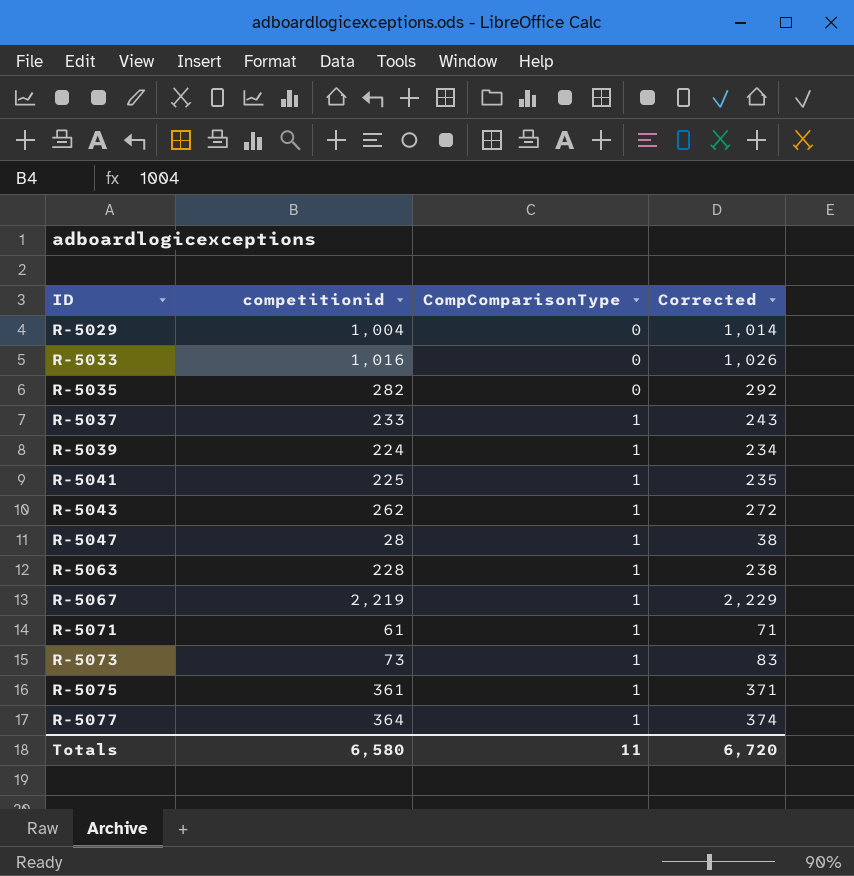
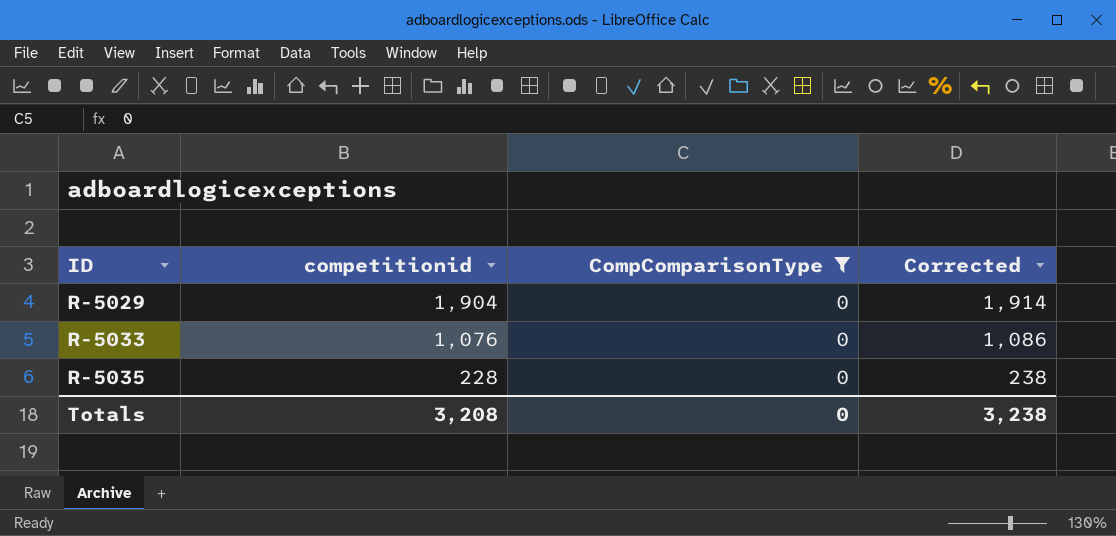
filter: none -> CompComparisonType = 0
R-5029 | competitionid: 1,004 -> 1,904
R-5029 | Corrected: 1,014 -> 1,914
R-5033 | competitionid: 1,016 -> 1,076
R-5033 | Corrected: 1,026 -> 1,086
R-5035 | competitionid: 282 -> 228
R-5035 | Corrected: 292 -> 238
Totals | competitionid: 6,580 -> 3,208
Totals | CompComparisonType: 11 -> 0
Totals | Corrected: 6,720 -> 3,238

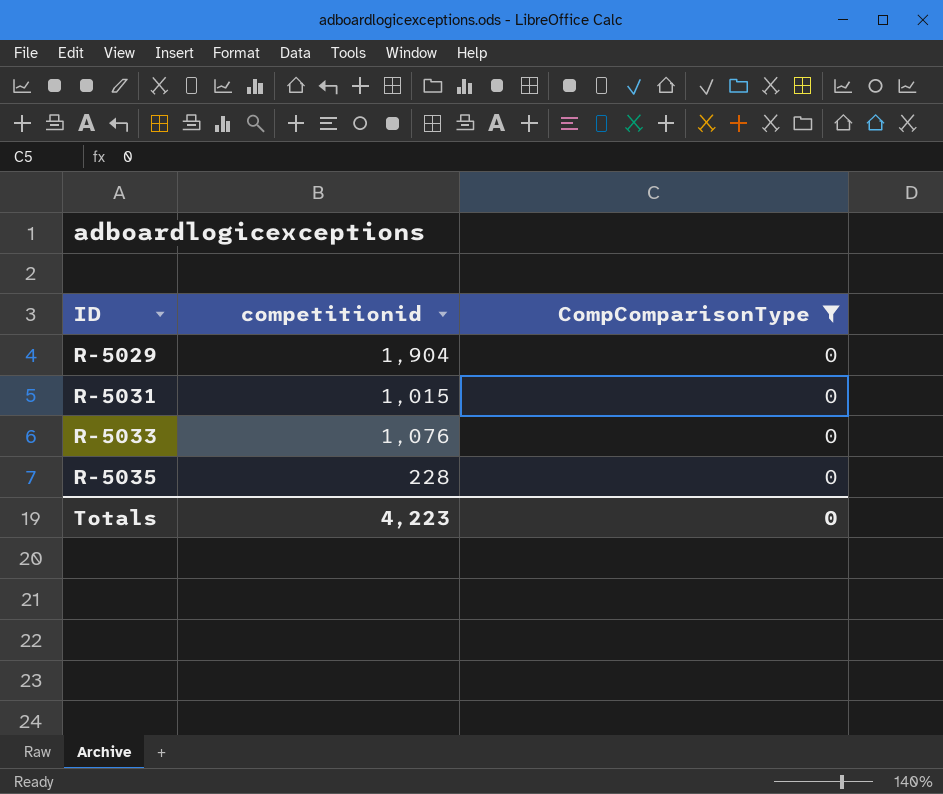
column Corrected | formula: [competitionid] + 10 -> none
row R-5031: none -> 1,015 | 0
Totals | competitionid: 3,208 -> 4,223

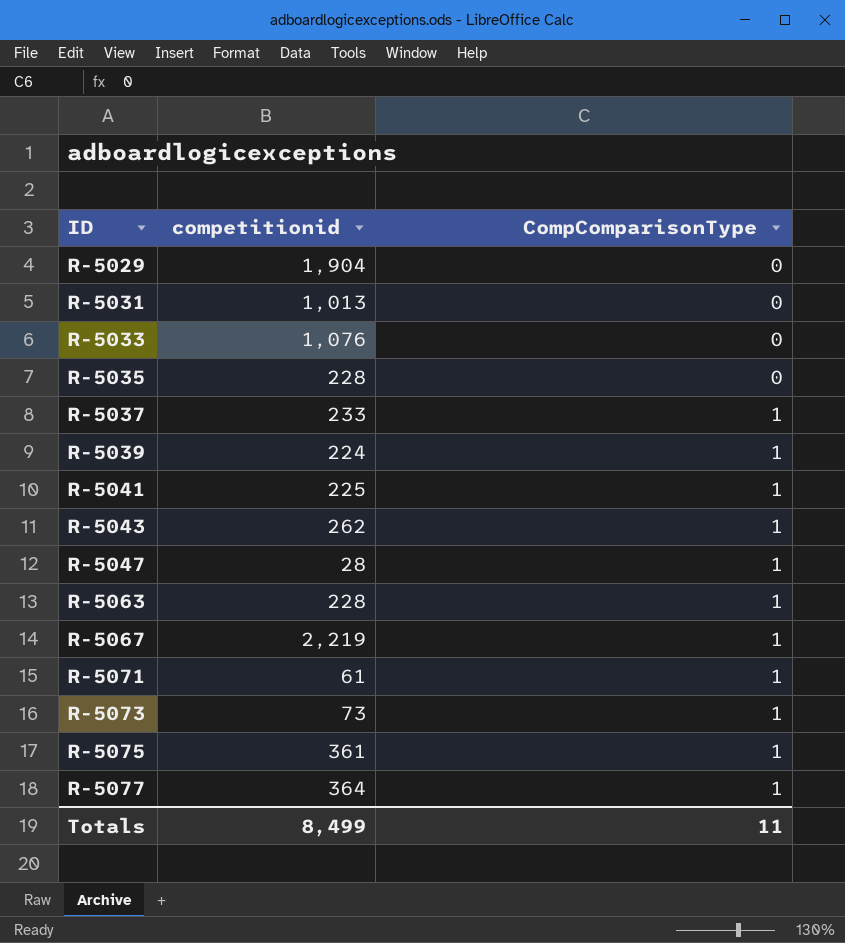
filter: CompComparisonType = 0 -> none
R-5031 | competitionid: 1,015 -> 1,013
Totals | competitionid: 4,223 -> 8,499
Totals | CompComparisonType: 0 -> 11

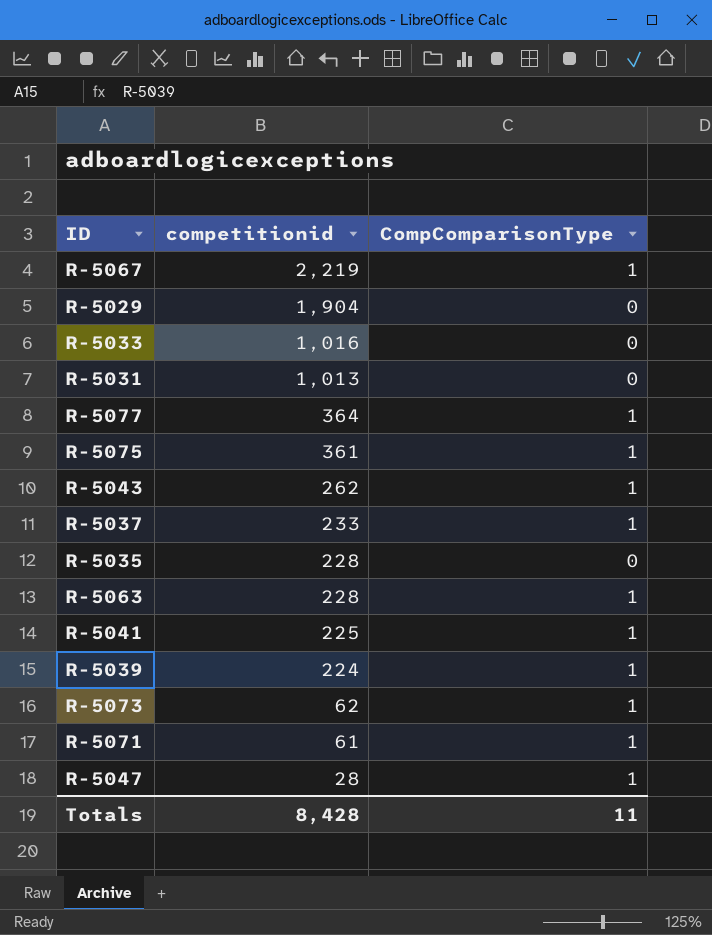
row order: ID ascending -> competitionid descending
R-5033 | competitionid: 1,076 -> 1,016
R-5073 | competitionid: 73 -> 62
Totals | competitionid: 8,499 -> 8,428

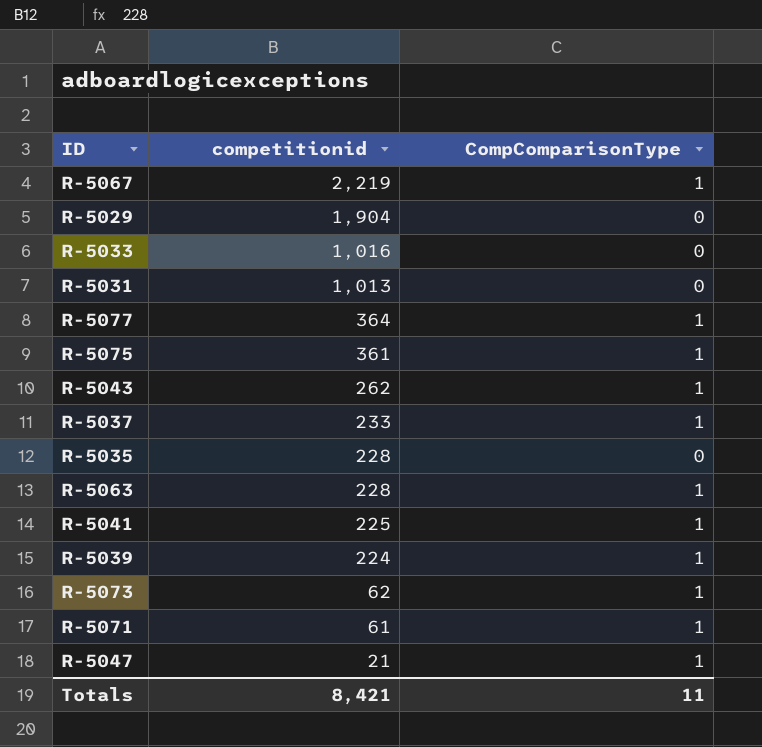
R-5047 | competitionid: 28 -> 21
Totals | competitionid: 8,428 -> 8,421

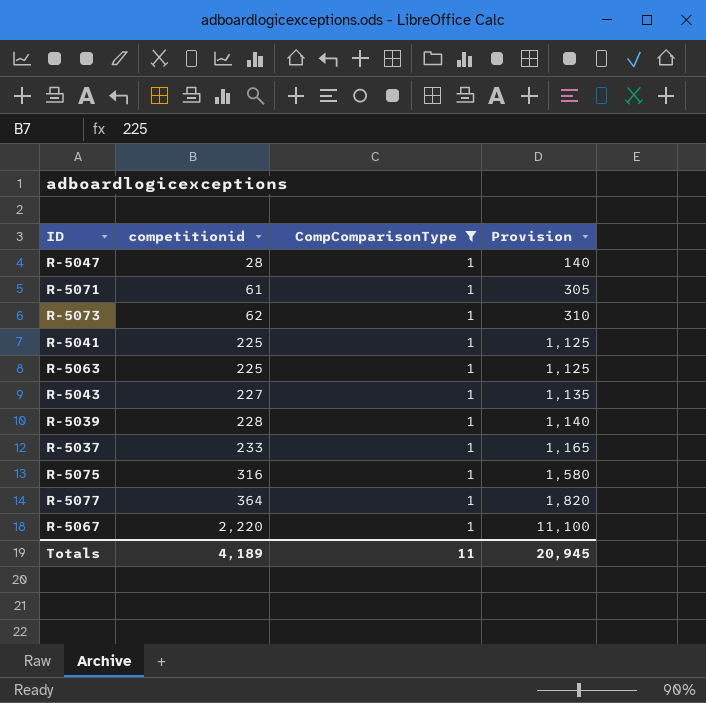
filter: none -> CompComparisonType = 1
row order: competitionid descending -> competitionid ascending
column Provision | formula: none -> [competitionid] * 5
R-5047 | competitionid: 21 -> 28
R-5063 | competitionid: 228 -> 225
R-5043 | competitionid: 262 -> 227
R-5039 | competitionid: 224 -> 228
R-5075 | competitionid: 361 -> 316
R-5067 | competitionid: 2,219 -> 2,220
Totals | competitionid: 8,421 -> 4,189

